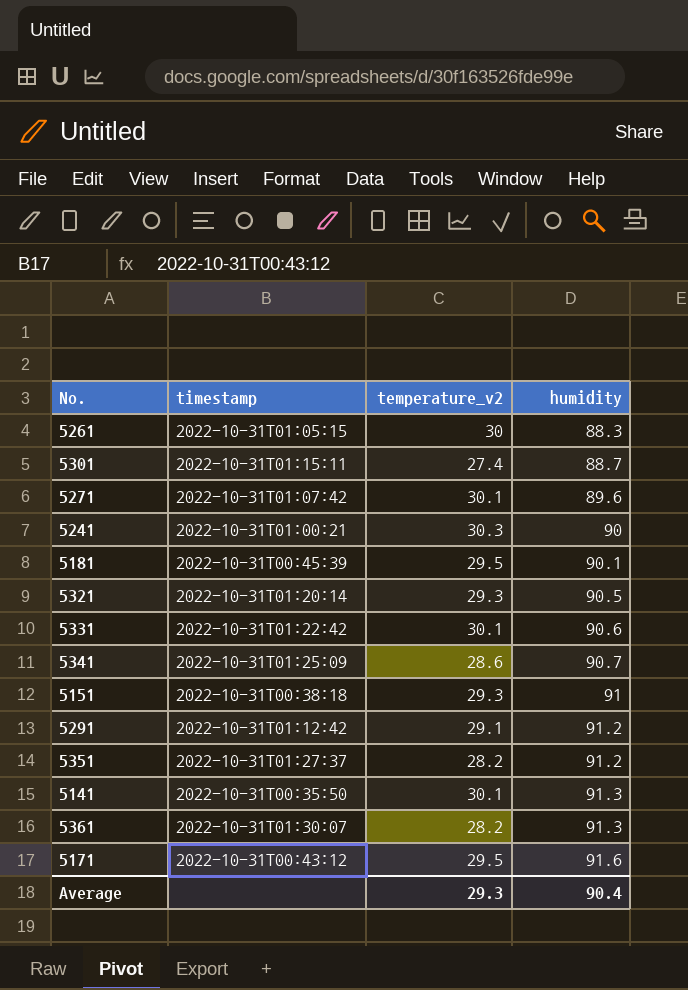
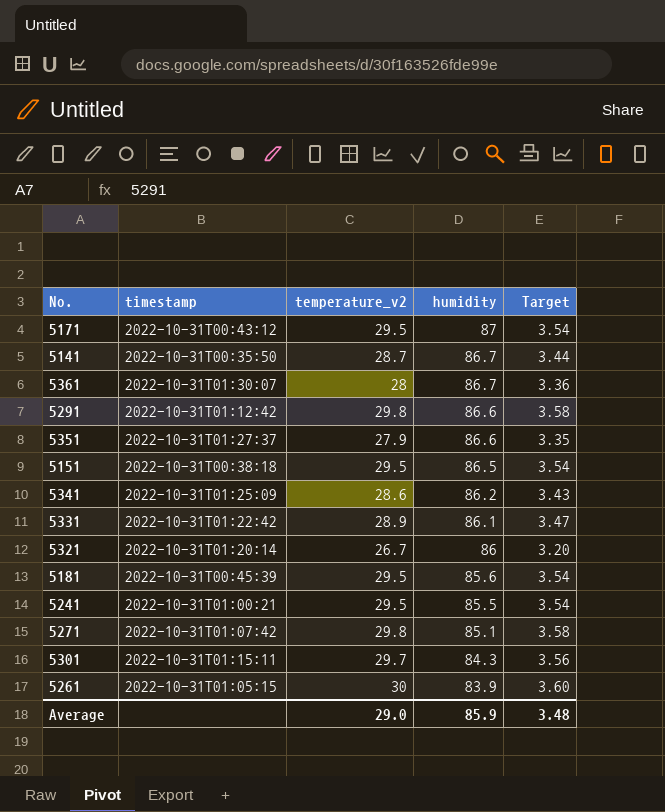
row order: humidity ascending -> humidity descending
column Target | formula: none -> [temperature_v2] * 0.12
5171 | humidity: 91.6 -> 87
5141 | temperature_v2: 30.1 -> 28.7
5141 | humidity: 91.3 -> 86.7
5361 | temperature_v2: 28.2 -> 28
5361 | humidity: 91.3 -> 86.7
5291 | temperature_v2: 29.1 -> 29.8
5291 | humidity: 91.2 -> 86.6
5351 | temperature_v2: 28.2 -> 27.9
5351 | humidity: 91.2 -> 86.6
5151 | temperature_v2: 29.3 -> 29.5
5151 | humidity: 91 -> 86.5
5341 | humidity: 90.7 -> 86.2
5331 | temperature_v2: 30.1 -> 28.9
5331 | humidity: 90.6 -> 86.1
5321 | temperature_v2: 29.3 -> 26.7
5321 | humidity: 90.5 -> 86
5181 | humidity: 90.1 -> 85.6
5241 | temperature_v2: 30.3 -> 29.5
5241 | humidity: 90 -> 85.5
5271 | temperature_v2: 30.1 -> 29.8
5271 | humidity: 89.6 -> 85.1
5301 | temperature_v2: 27.4 -> 29.7
5301 | humidity: 88.7 -> 84.3
5261 | humidity: 88.3 -> 83.9
Average | temperature_v2: 29.3 -> 29.0
Average | humidity: 90.4 -> 85.9

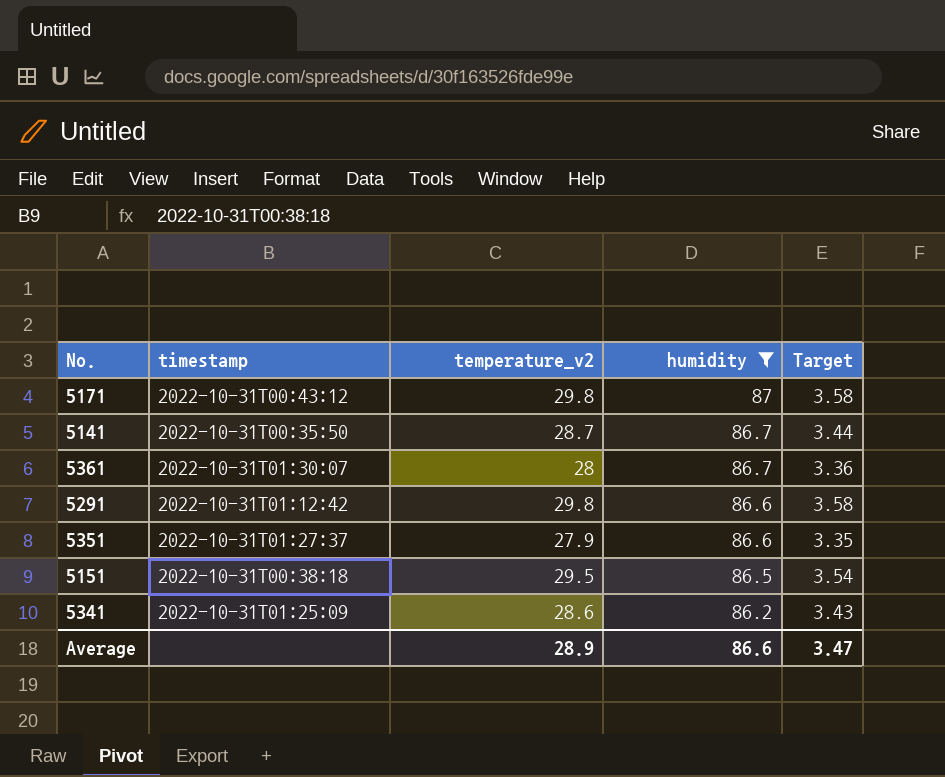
filter: none -> humidity >= 86.2
5171 | temperature_v2: 29.5 -> 29.8
5171 | Target: 3.54 -> 3.58
Average | temperature_v2: 29.0 -> 28.9
Average | humidity: 85.9 -> 86.6
Average | Target: 3.48 -> 3.47

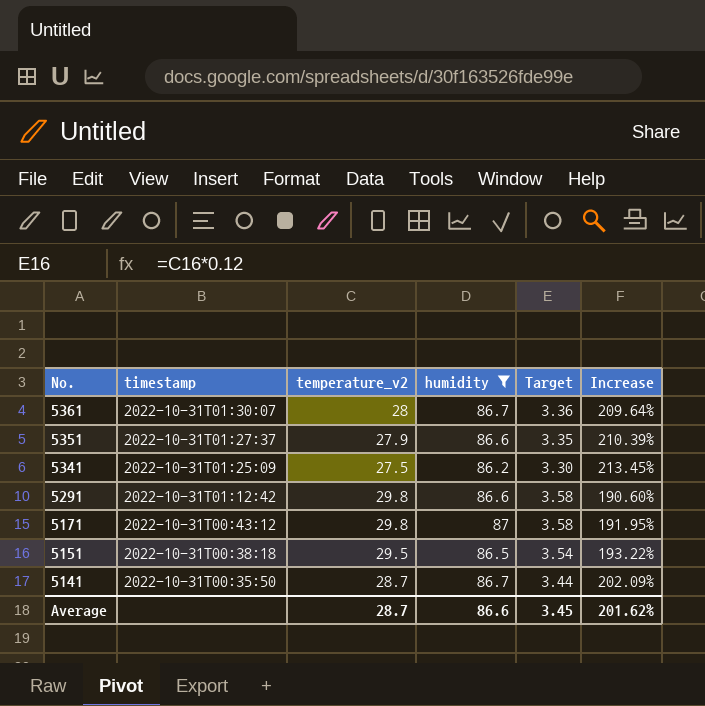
row order: humidity descending -> No. descending
column Increase | formula: none -> ([humidity] - [temperature_v2]) / [temperature_v2]
5341 | temperature_v2: 28.6 -> 27.5
5341 | Target: 3.43 -> 3.30
Average | temperature_v2: 28.9 -> 28.7
Average | Target: 3.47 -> 3.45

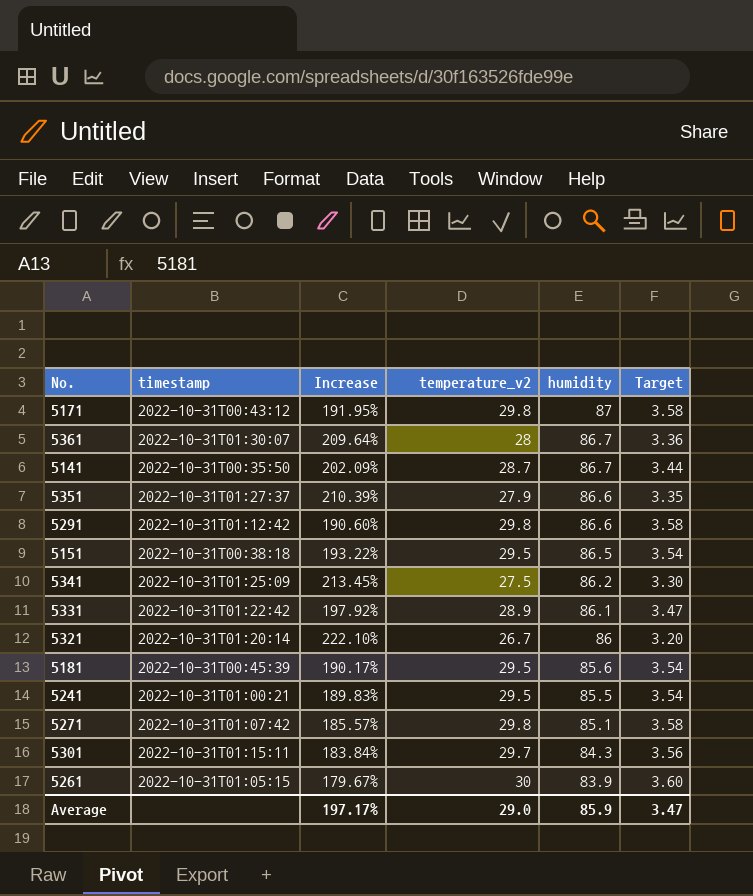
filter: humidity >= 86.2 -> none
row order: No. descending -> humidity descending
column Increase | position: 6 -> 3
Average | Increase: 201.62% -> 197.17%
Average | temperature_v2: 28.7 -> 29.0
Average | humidity: 86.6 -> 85.9
Average | Target: 3.45 -> 3.47

